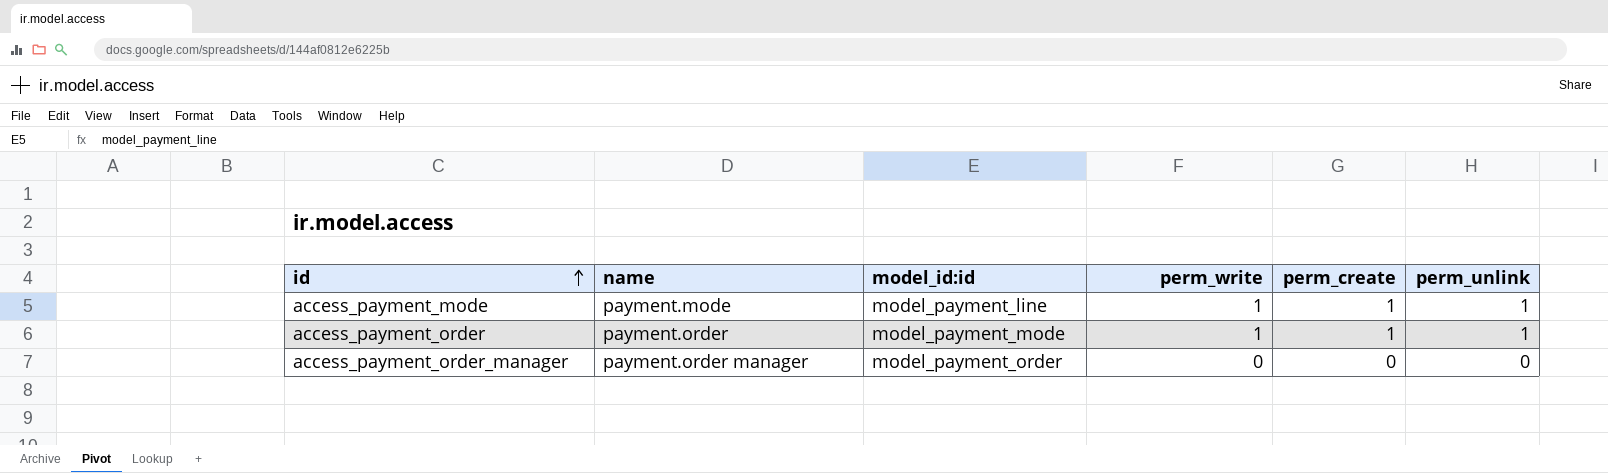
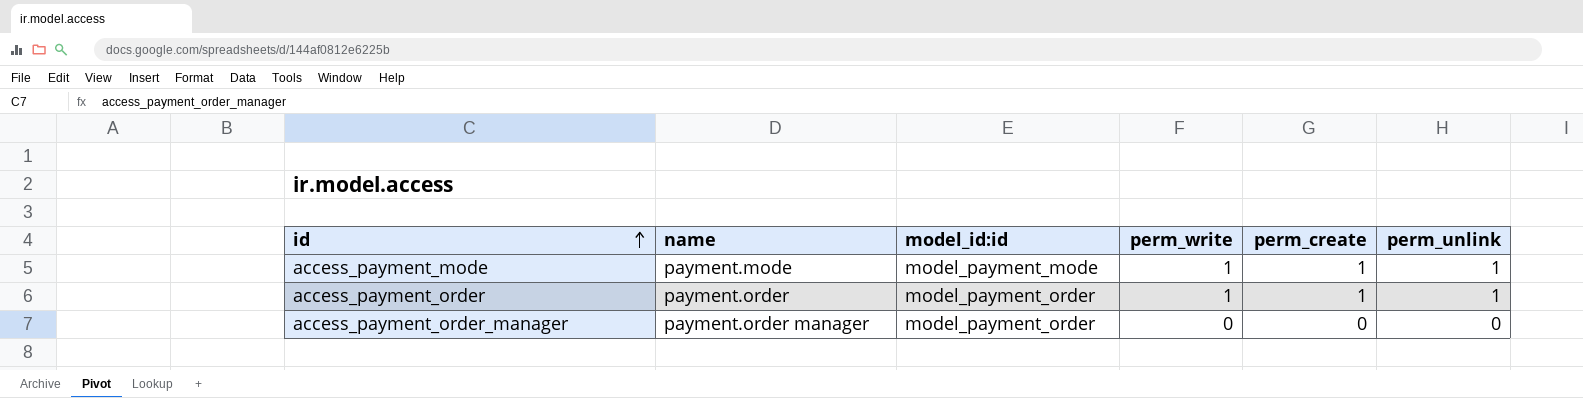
access_payment_mode | model_id:id: model_payment_line -> model_payment_mode
access_payment_order | model_id:id: model_payment_mode -> model_payment_order

